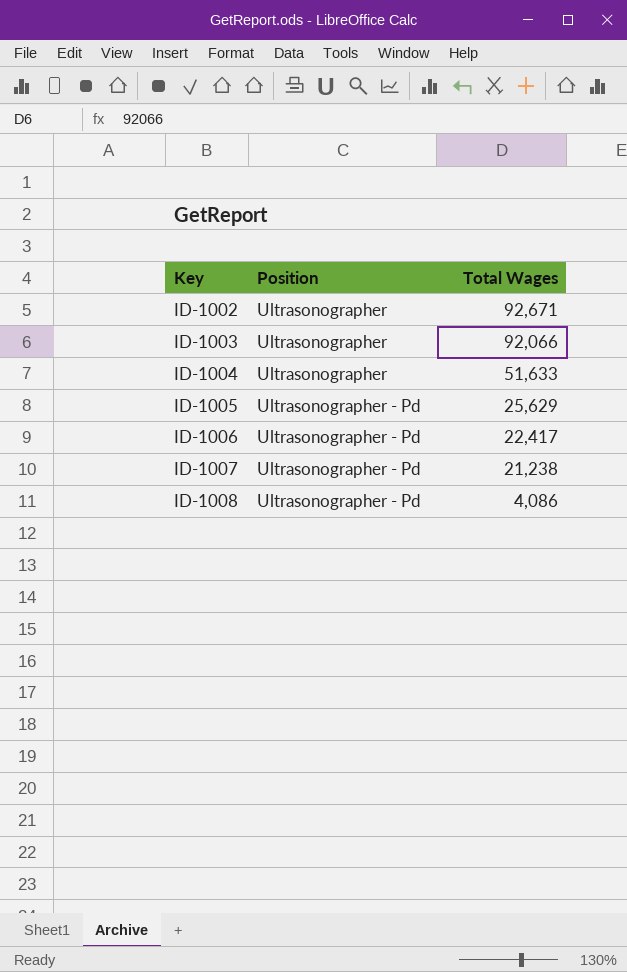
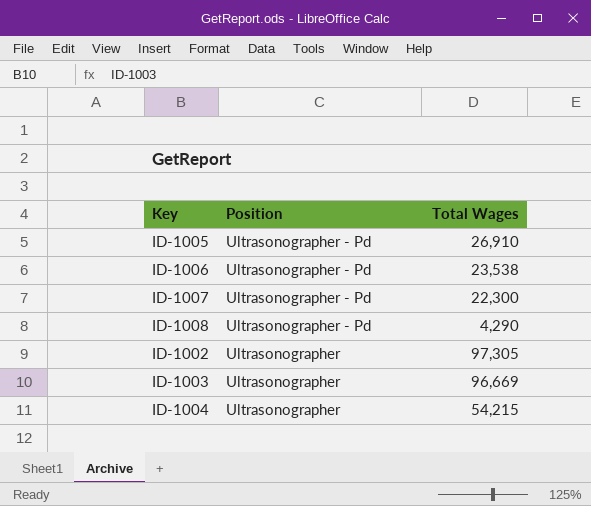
row order: Key ascending -> Position descending
ID-1005 | Total Wages: 25,629 -> 26,910
ID-1006 | Total Wages: 22,417 -> 23,538
ID-1007 | Total Wages: 21,238 -> 22,300
ID-1008 | Total Wages: 4,086 -> 4,290
ID-1002 | Total Wages: 92,671 -> 97,305
ID-1003 | Total Wages: 92,066 -> 96,669
ID-1004 | Total Wages: 51,633 -> 54,215

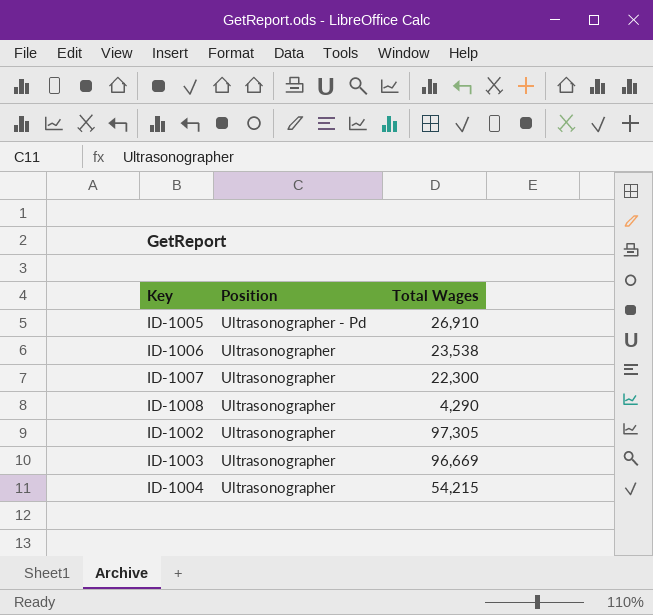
ID-1006 | Position: Ultrasonographer - Pd -> Ultrasonographer
ID-1007 | Position: Ultrasonographer - Pd -> Ultrasonographer
ID-1008 | Position: Ultrasonographer - Pd -> Ultrasonographer

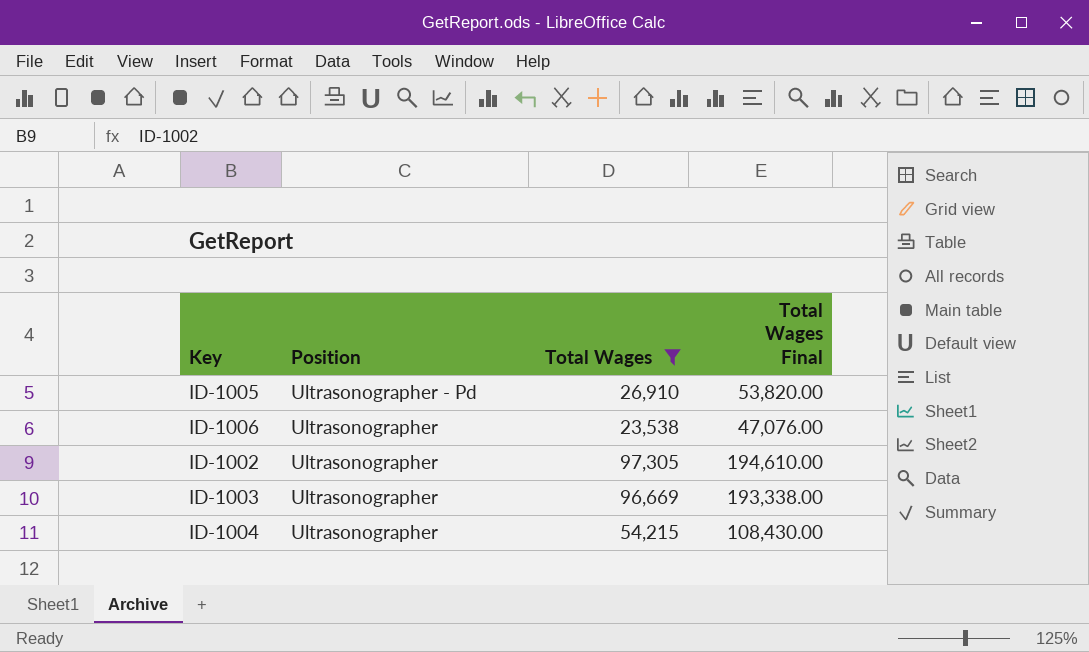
filter: none -> Total Wages >= 23,538
column Total Wages Final | formula: none -> [Total Wages] * 2

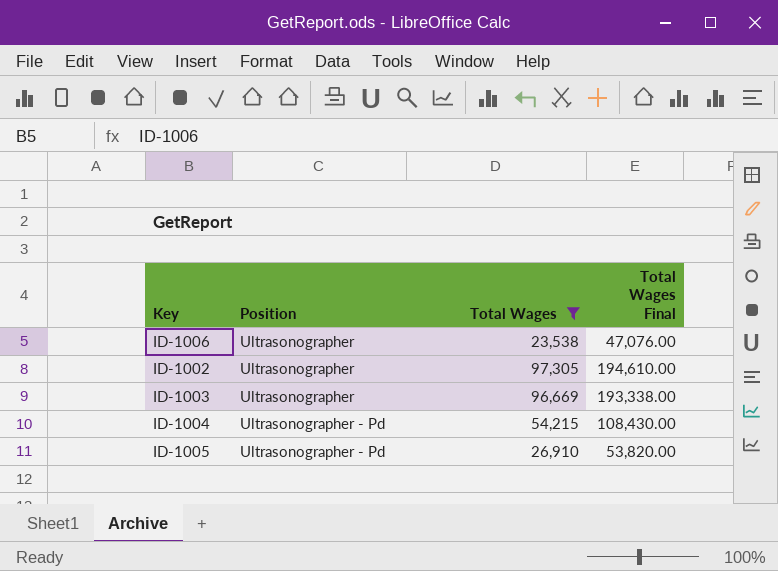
row order: Position descending -> Position ascending
ID-1004 | Position: Ultrasonographer -> Ultrasonographer - Pd

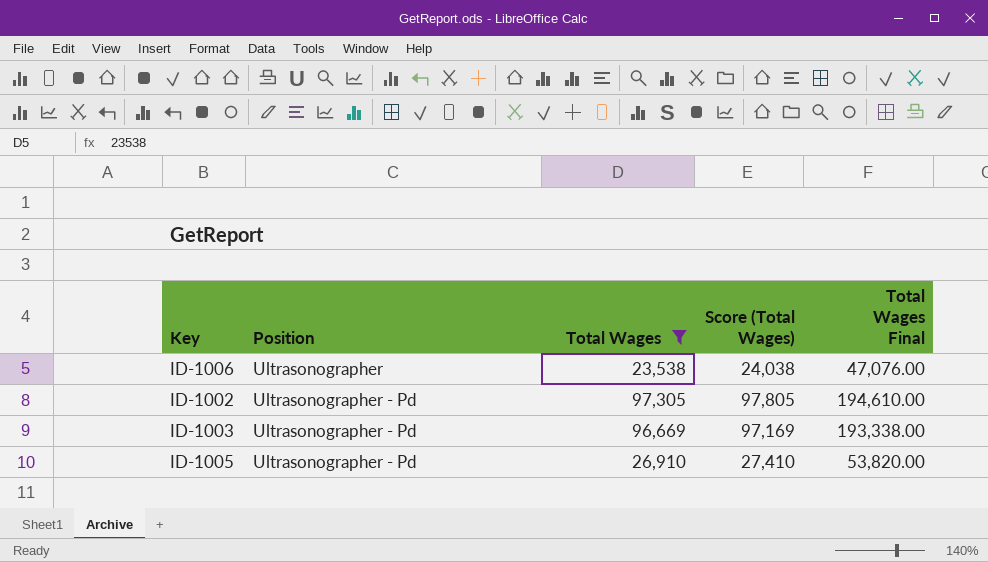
column Score (Total Wages) | formula: none -> [Total Wages] + 500
row ID-1004: Ultrasonographer - Pd | 54,215 | 108,430.00 -> none
ID-1002 | Position: Ultrasonographer -> Ultrasonographer - Pd
ID-1003 | Position: Ultrasonographer -> Ultrasonographer - Pd

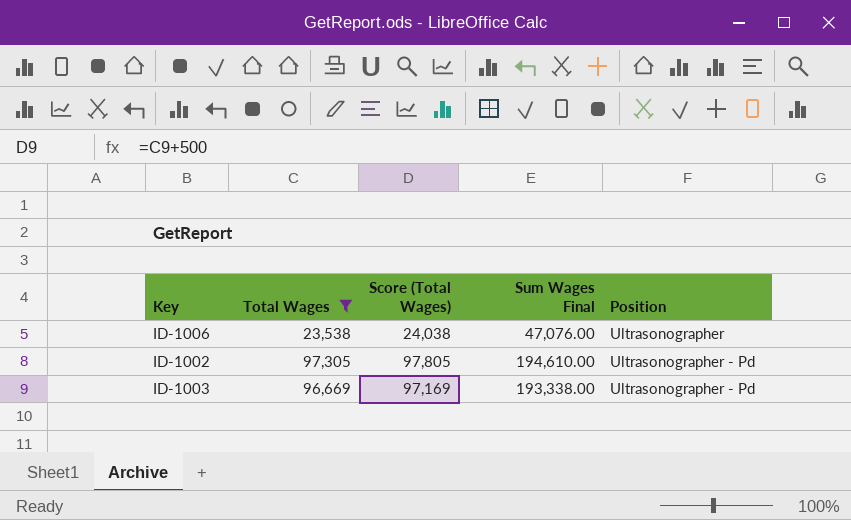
column name: Total Wages Final -> Sum Wages Final
column Position | position: 2 -> 5
row ID-1005: Ultrasonographer - Pd | 26,910 | 27,410 | 53,820.00 -> none

